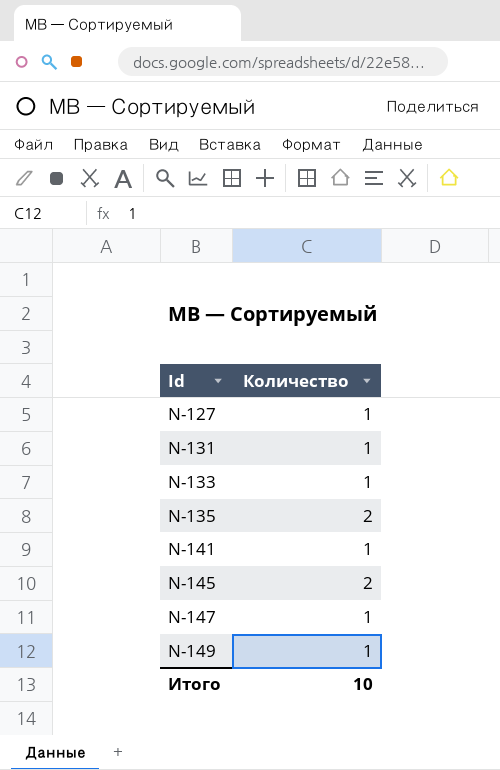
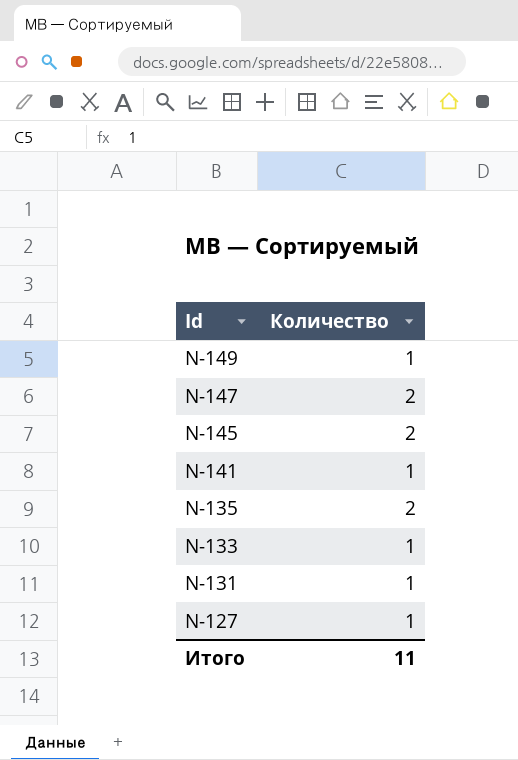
row order: Id ascending -> Id descending
N-147 | Количество: 1 -> 2
Итого | Количество: 10 -> 11

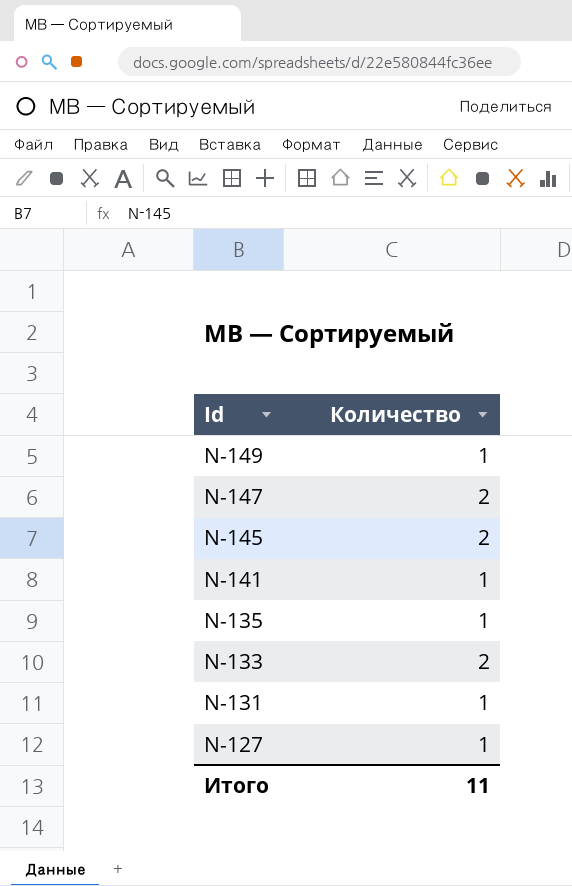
N-135 | Количество: 2 -> 1
N-133 | Количество: 1 -> 2

